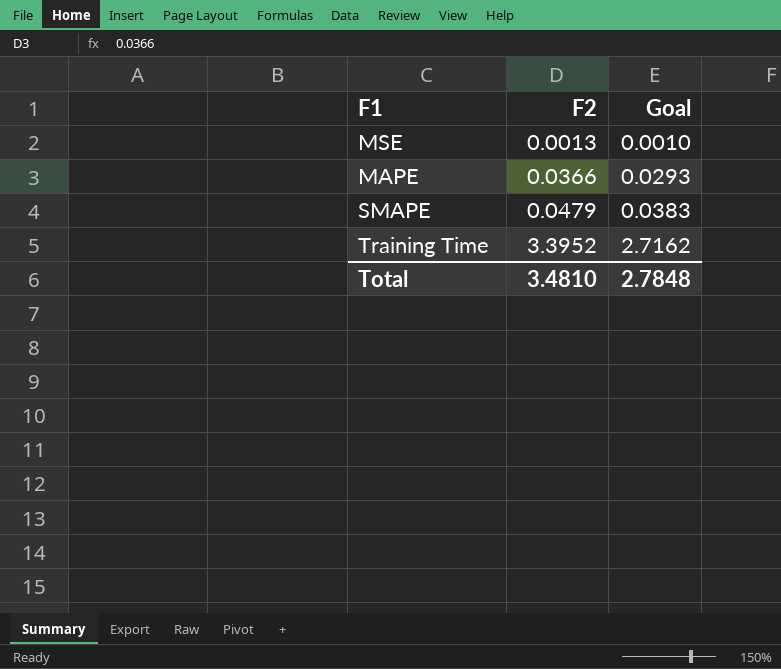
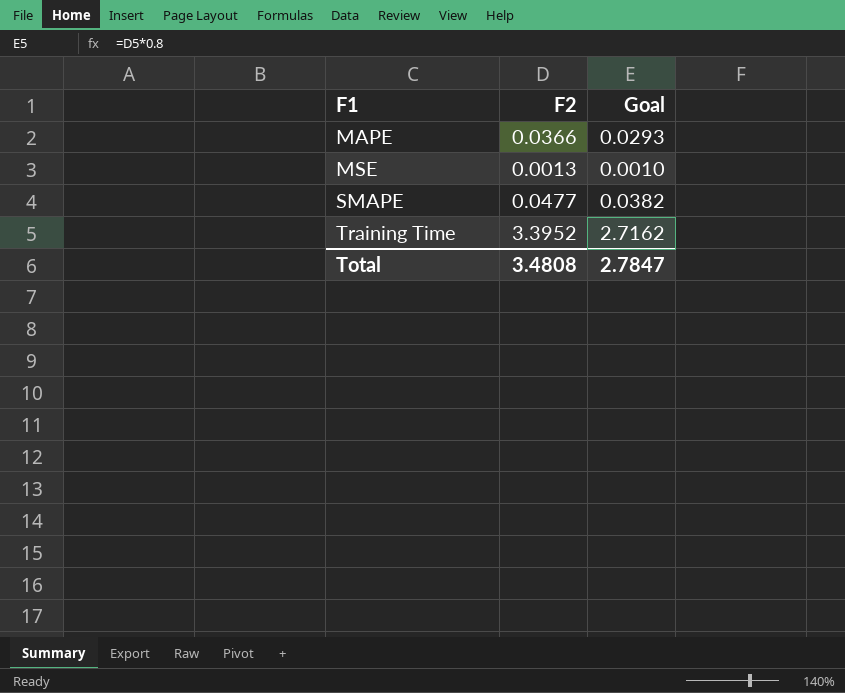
row order: F2 ascending -> F1 ascending
SMAPE | F2: 0.0479 -> 0.0477
SMAPE | Goal: 0.0383 -> 0.0382
Total | F2: 3.4810 -> 3.4808
Total | Goal: 2.7848 -> 2.7847

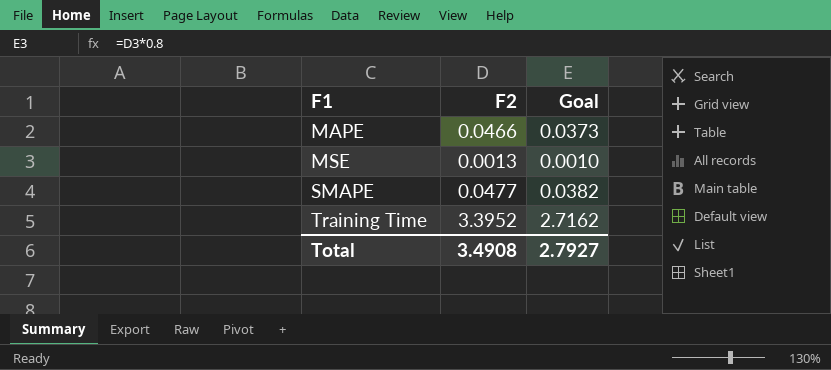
MAPE | F2: 0.0366 -> 0.0466
MAPE | Goal: 0.0293 -> 0.0373
Total | F2: 3.4808 -> 3.4908
Total | Goal: 2.7847 -> 2.7927

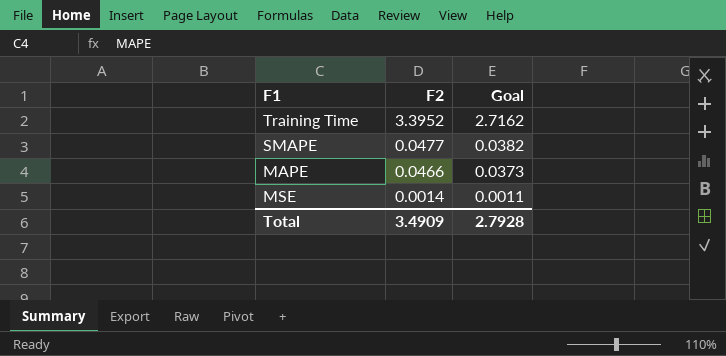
row order: F1 ascending -> F2 descending
MSE | F2: 0.0013 -> 0.0014
MSE | Goal: 0.0010 -> 0.0011
Total | F2: 3.4908 -> 3.4909
Total | Goal: 2.7927 -> 2.7928

